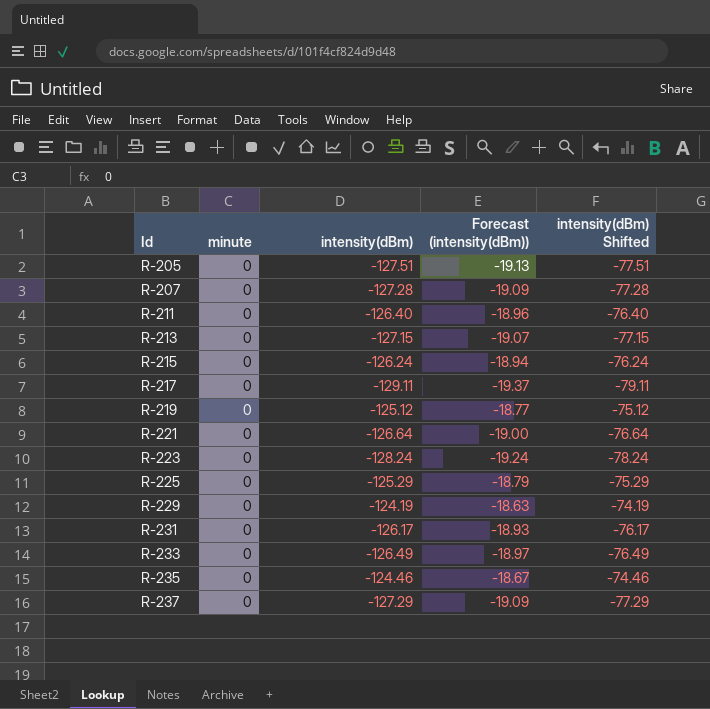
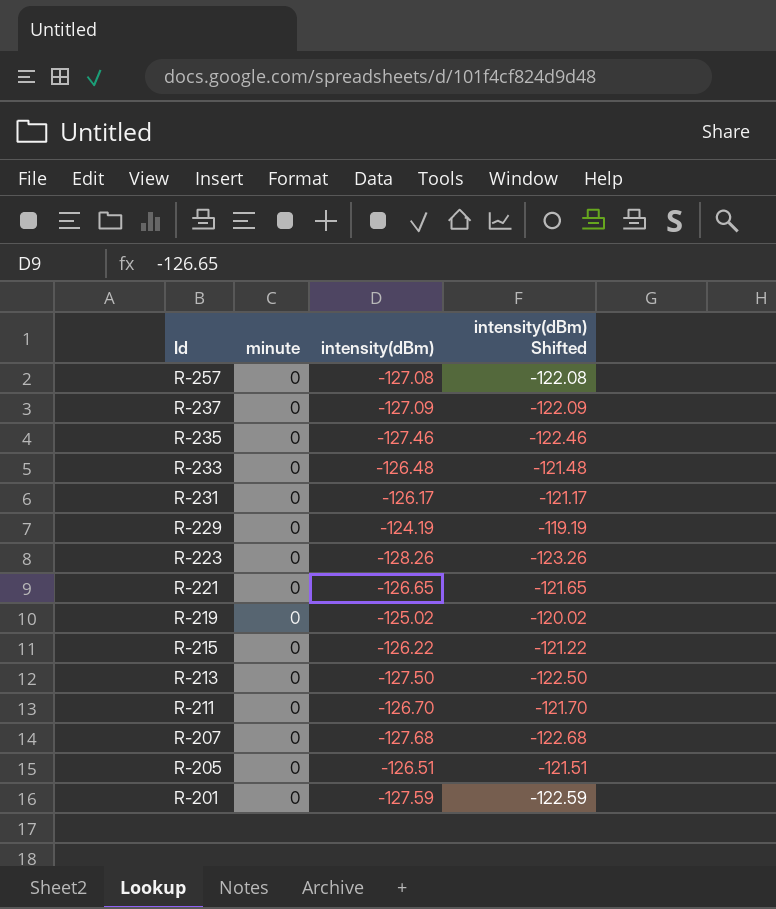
row order: Id ascending -> Id descending
column Forecast (intensity(dBm)) | formula: [intensity(dBm)] * 0.15 -> none
column intensity(dBm) Shifted | formula: [intensity(dBm)] + 50 -> [intensity(dBm)] + 5
row R-217: 0 | -129.11 | -19.37 | -79.11 -> none
row R-225: 0 | -125.29 | -18.79 | -75.29 -> none
row R-257: none -> 0 | -127.08 | -122.08
R-237 | intensity(dBm): -127.29 -> -127.09
R-235 | intensity(dBm): -124.46 -> -127.46
R-233 | intensity(dBm): -126.49 -> -126.48
R-223 | intensity(dBm): -128.24 -> -128.26
R-221 | intensity(dBm): -126.64 -> -126.65
R-219 | intensity(dBm): -125.12 -> -125.02
R-215 | intensity(dBm): -126.24 -> -126.22
R-213 | intensity(dBm): -127.15 -> -127.50
R-211 | intensity(dBm): -126.40 -> -126.70
R-207 | intensity(dBm): -127.28 -> -127.68
R-205 | intensity(dBm): -127.51 -> -126.51
row R-201: none -> 0 | -127.59 | -122.59

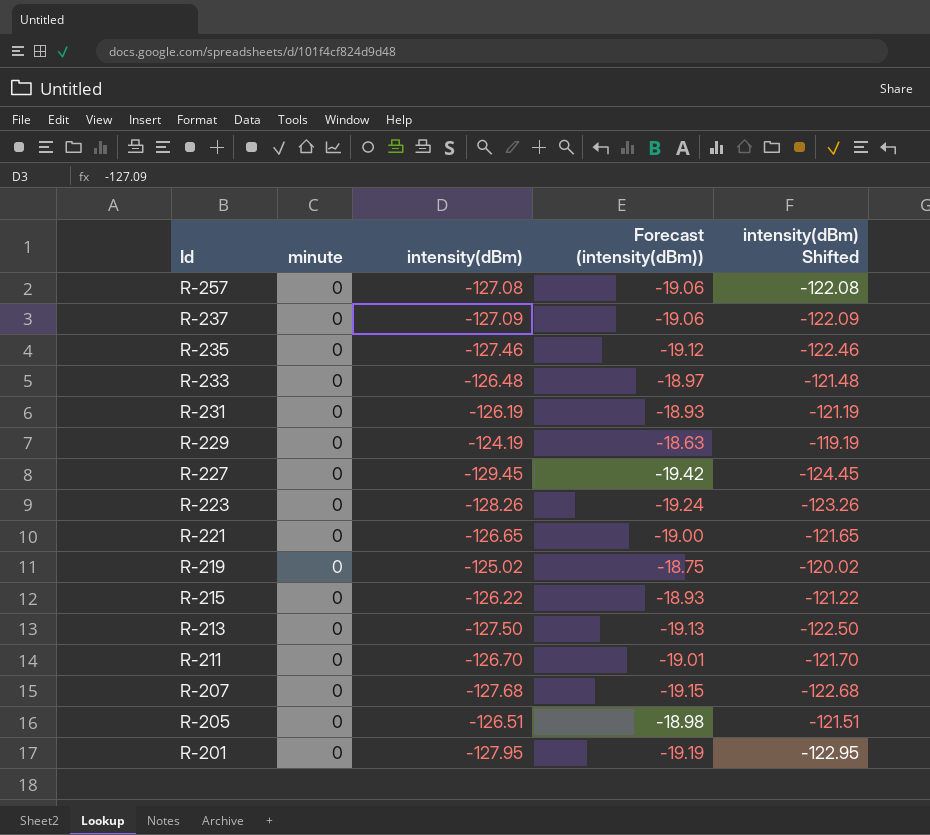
column Forecast (intensity(dBm)) | formula: none -> [intensity(dBm)] * 0.15
R-231 | intensity(dBm): -126.17 -> -126.19
R-231 | intensity(dBm) Shifted: -121.17 -> -121.19
row R-227: none -> 0 | -129.45 | -19.42 | -124.45
R-201 | intensity(dBm): -127.59 -> -127.95
R-201 | intensity(dBm) Shifted: -122.59 -> -122.95

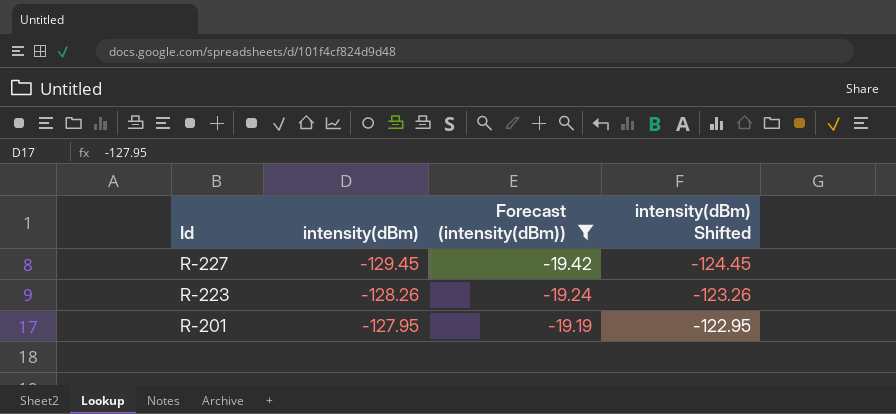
filter: none -> Forecast (intensity(dBm)) <= -19.19
column minute | position: 2 -> none

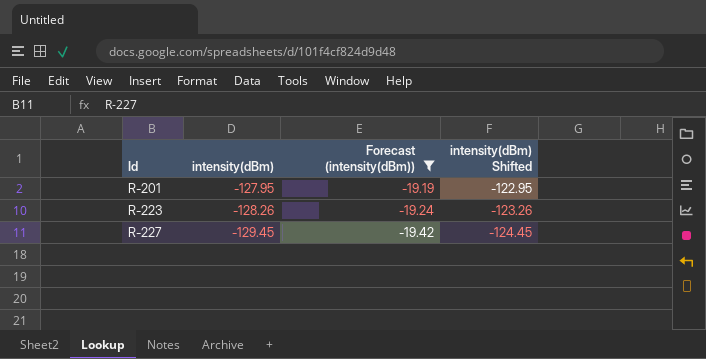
row order: Id descending -> Id ascending

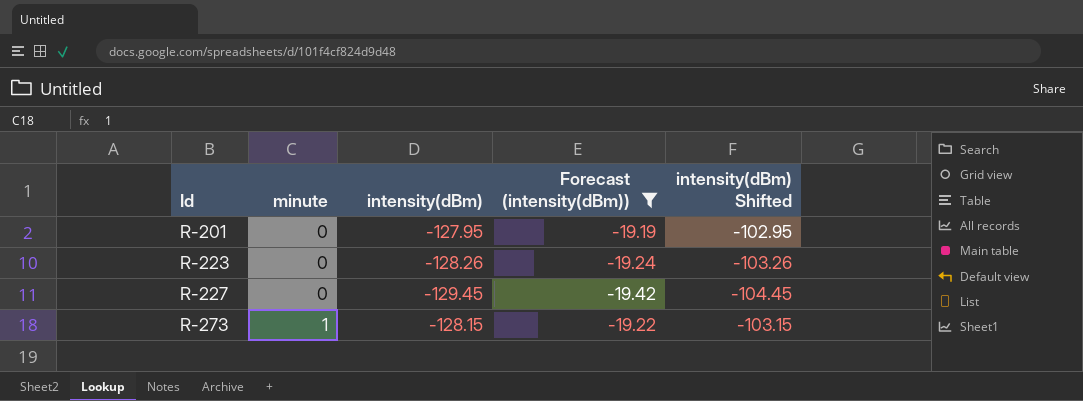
column minute | position: none -> 2
column intensity(dBm) Shifted | formula: [intensity(dBm)] + 5 -> [intensity(dBm)] + 25
row R-273: none -> 1 | -128.15 | -19.22 | -103.15

